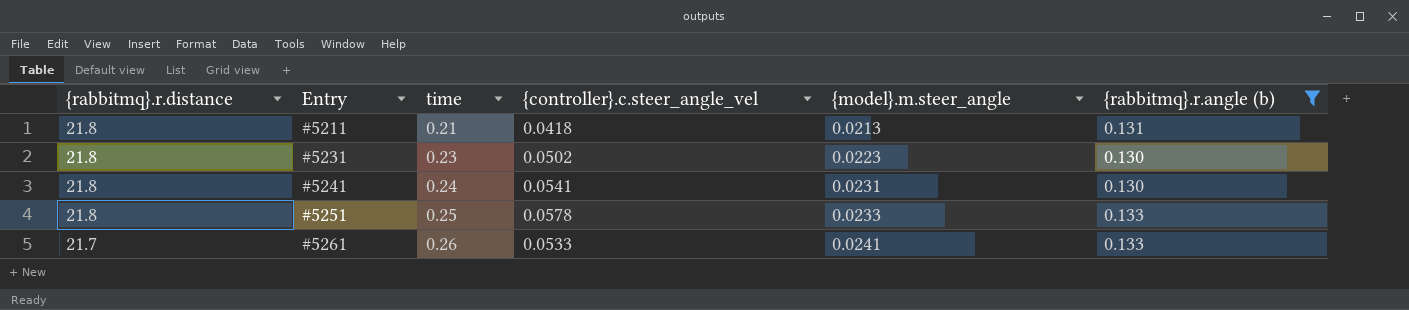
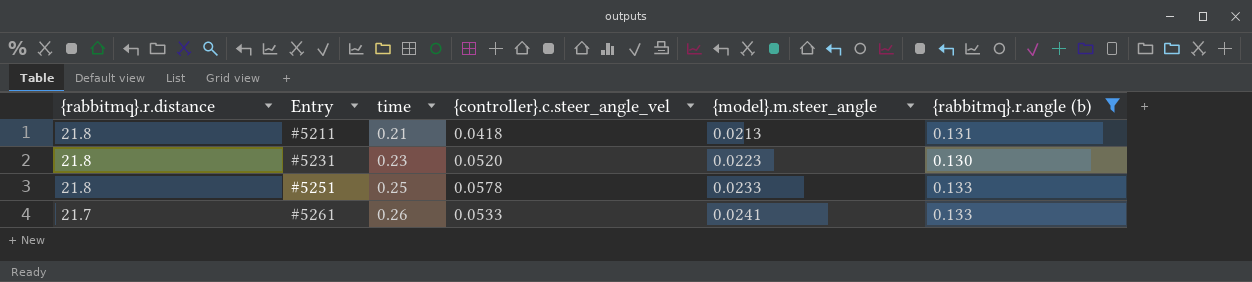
row #5241: 21.8 | 0.24 | 0.0541 | 0.0231 | 0.130 -> none
#5231 | {controller}.c.steer_angle_vel: 0.0502 -> 0.0520

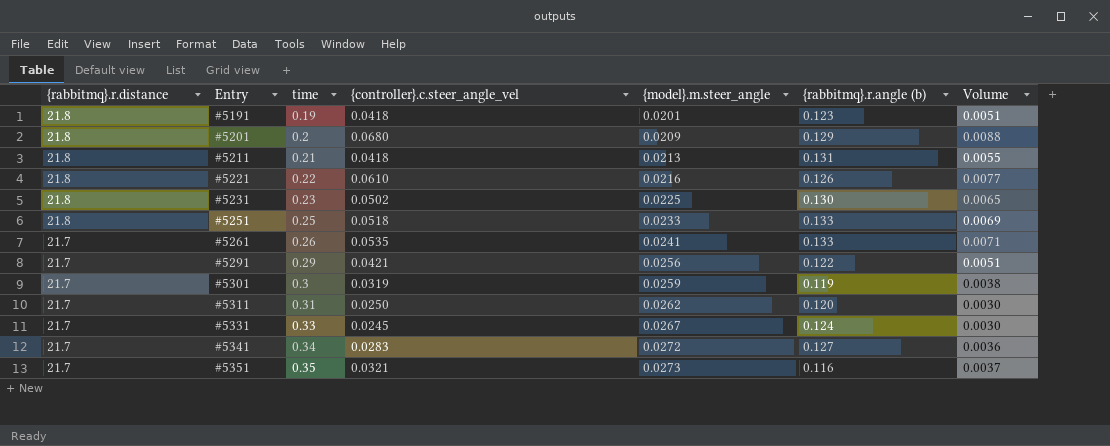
filter: {rabbitmq}.r.angle (b) >= 0.130 -> none
column Volume | formula: none -> [{controller}.c.steer_angle_vel] * [{rabbitmq}.r.angle (b)]
#5231 | {controller}.c.steer_angle_vel: 0.0520 -> 0.0502
#5231 | {model}.m.steer_angle: 0.0223 -> 0.0225
#5251 | {controller}.c.steer_angle_vel: 0.0578 -> 0.0518
#5261 | {controller}.c.steer_angle_vel: 0.0533 -> 0.0535

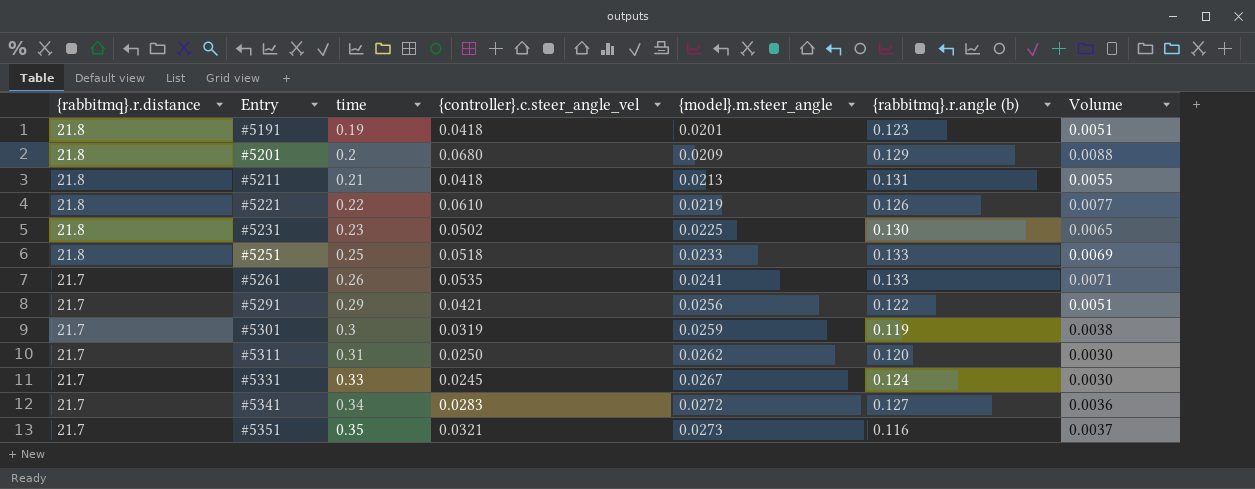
#5221 | {model}.m.steer_angle: 0.0216 -> 0.0219

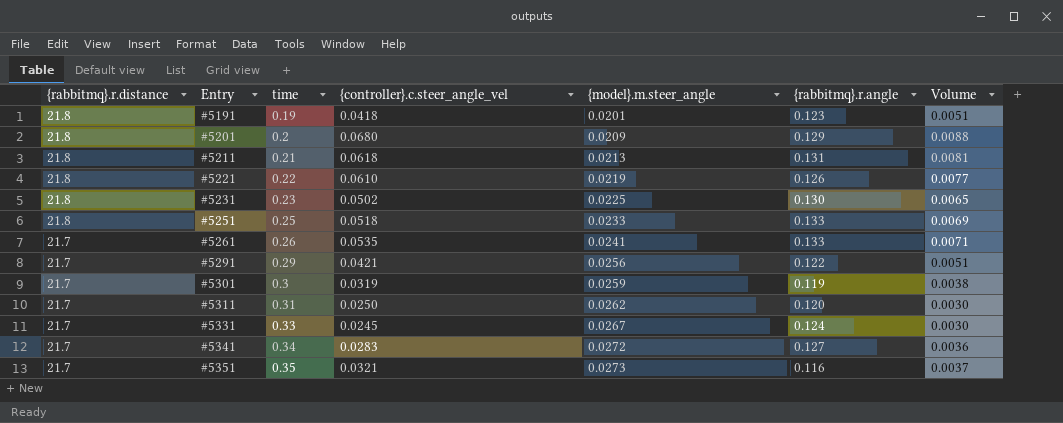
column name: {rabbitmq}.r.angle (b) -> {rabbitmq}.r.angle
#5211 | {controller}.c.steer_angle_vel: 0.0418 -> 0.0618
#5211 | Volume: 0.0055 -> 0.0081

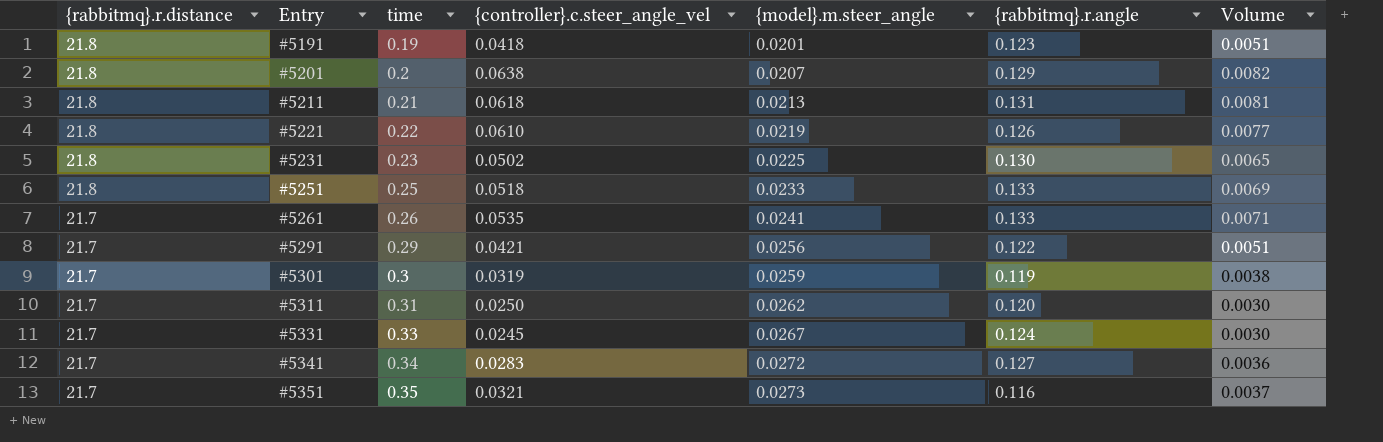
#5201 | {controller}.c.steer_angle_vel: 0.0680 -> 0.0638
#5201 | {model}.m.steer_angle: 0.0209 -> 0.0207
#5201 | Volume: 0.0088 -> 0.0082

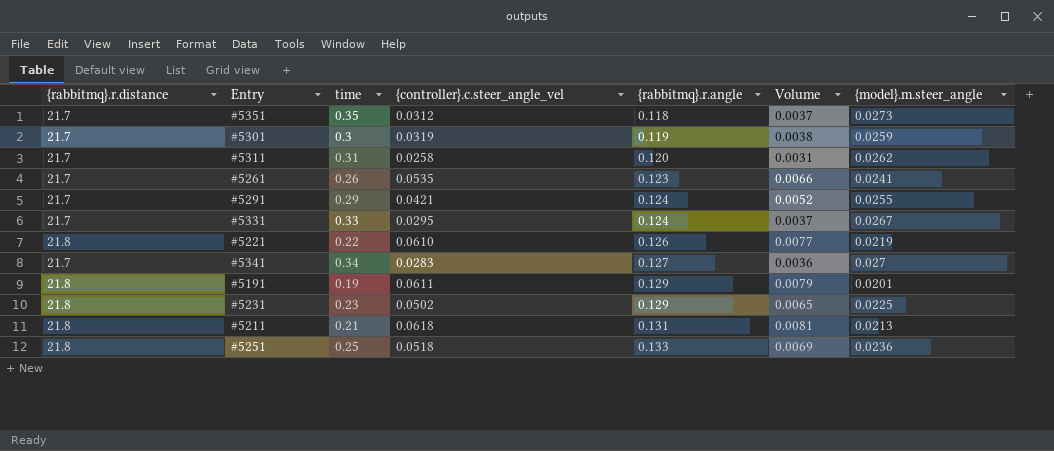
row order: {rabbitmq}.r.distance descending -> {rabbitmq}.r.angle ascending
column {model}.m.steer_angle | position: 5 -> 7
row #5201: 21.8 | 0.2 | 0.0638 | 0.0207 | 0.129 | 0.0082 -> none
#5351 | {controller}.c.steer_angle_vel: 0.0321 -> 0.0312
#5351 | {rabbitmq}.r.angle: 0.116 -> 0.118
#5311 | {controller}.c.steer_angle_vel: 0.0250 -> 0.0258
#5311 | Volume: 0.0030 -> 0.0031
#5261 | {rabbitmq}.r.angle: 0.133 -> 0.123
#5261 | Volume: 0.0071 -> 0.0066
#5291 | {rabbitmq}.r.angle: 0.122 -> 0.124
#5291 | Volume: 0.0051 -> 0.0052
#5291 | {model}.m.steer_angle: 0.0256 -> 0.0255
#5331 | {controller}.c.steer_angle_vel: 0.0245 -> 0.0295
#5331 | Volume: 0.0030 -> 0.0037
#5341 | {model}.m.steer_angle: 0.0272 -> 0.027
#5191 | {controller}.c.steer_angle_vel: 0.0418 -> 0.0611
#5191 | {rabbitmq}.r.angle: 0.123 -> 0.129
#5191 | Volume: 0.0051 -> 0.0079
#5231 | {rabbitmq}.r.angle: 0.130 -> 0.129
#5251 | {model}.m.steer_angle: 0.0233 -> 0.0236

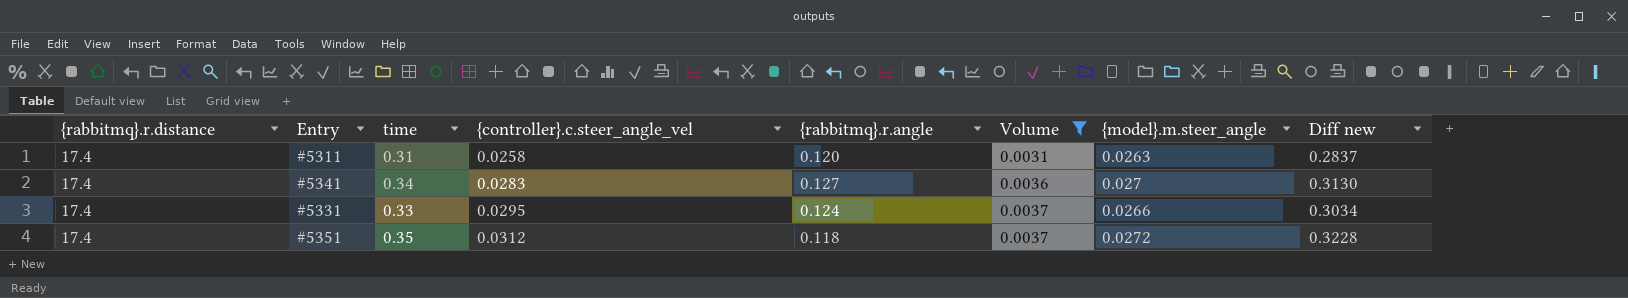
filter: none -> Volume <= 0.0037
row order: {rabbitmq}.r.angle ascending -> {controller}.c.steer_angle_vel ascending
column Diff new | formula: none -> [time] - [{model}.m.steer_angle]
#5311 | {rabbitmq}.r.distance: 21.7 -> 17.4
#5311 | {model}.m.steer_angle: 0.0262 -> 0.0263
#5341 | {rabbitmq}.r.distance: 21.7 -> 17.4
#5331 | {rabbitmq}.r.distance: 21.7 -> 17.4
#5331 | {model}.m.steer_angle: 0.0267 -> 0.0266
#5351 | {rabbitmq}.r.distance: 21.7 -> 17.4
#5351 | {model}.m.steer_angle: 0.0273 -> 0.0272

